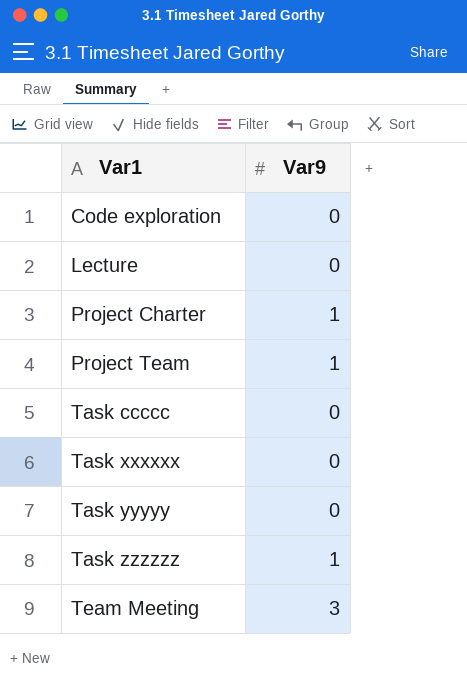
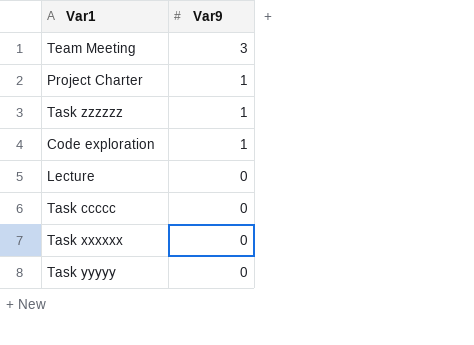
row order: Var1 ascending -> Var9 descending
row Project Team: 1 -> none
Code exploration | Var9: 0 -> 1

